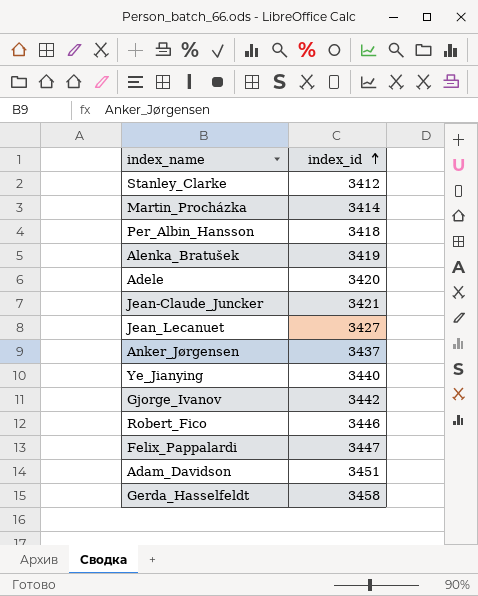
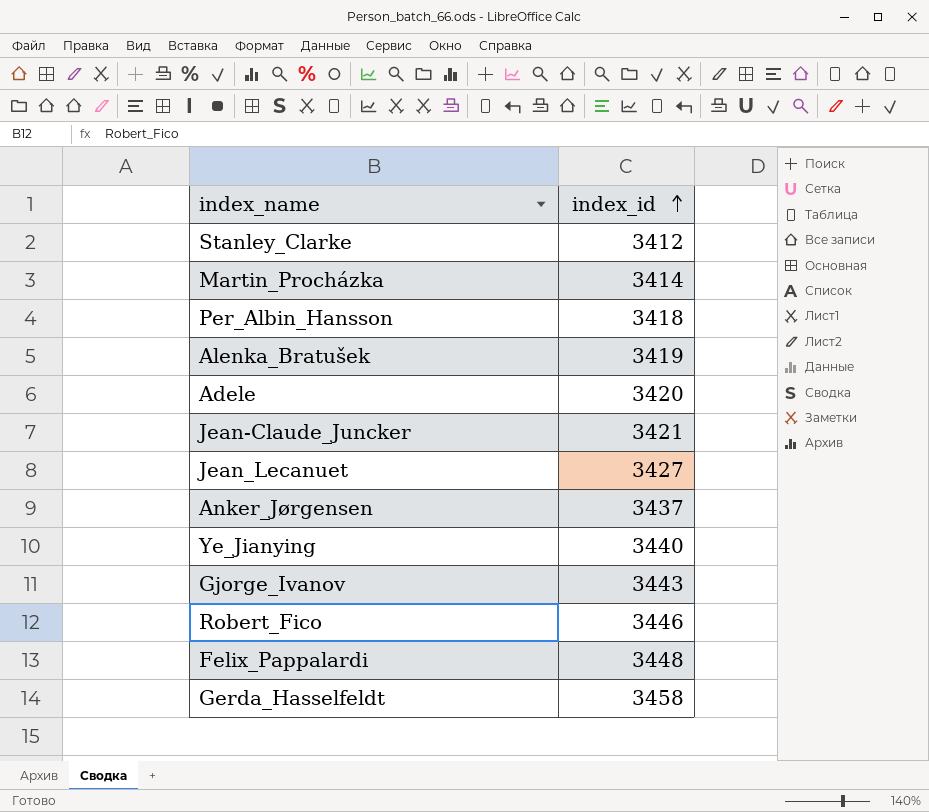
row Adam_Davidson: 3451 -> none
Gjorge_Ivanov | index_id: 3442 -> 3443
Felix_Pappalardi | index_id: 3447 -> 3448

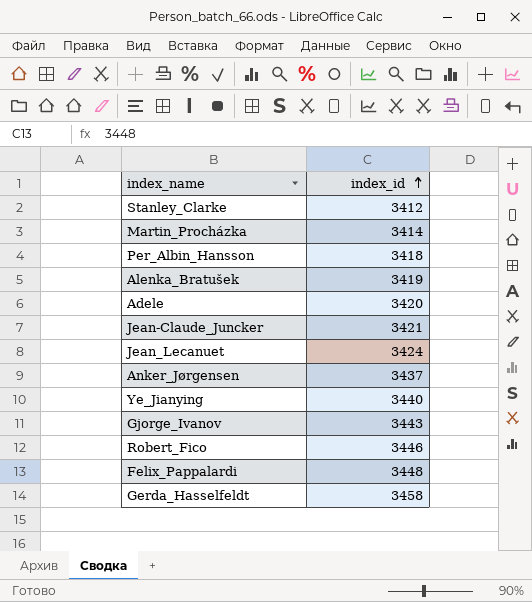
Jean_Lecanuet | index_id: 3427 -> 3424

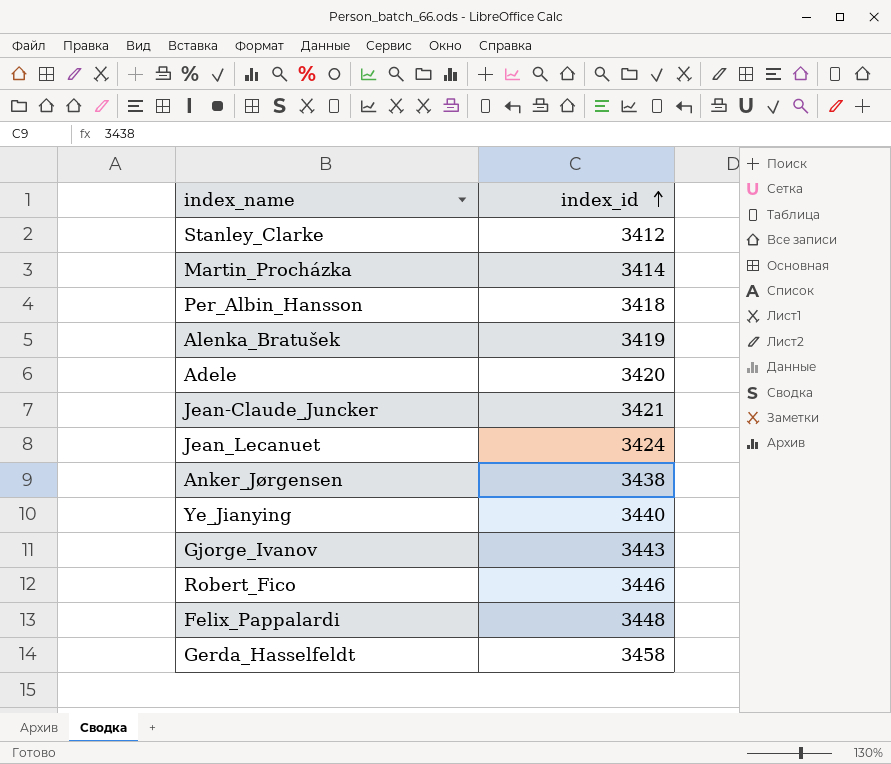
Anker_Jørgensen | index_id: 3437 -> 3438

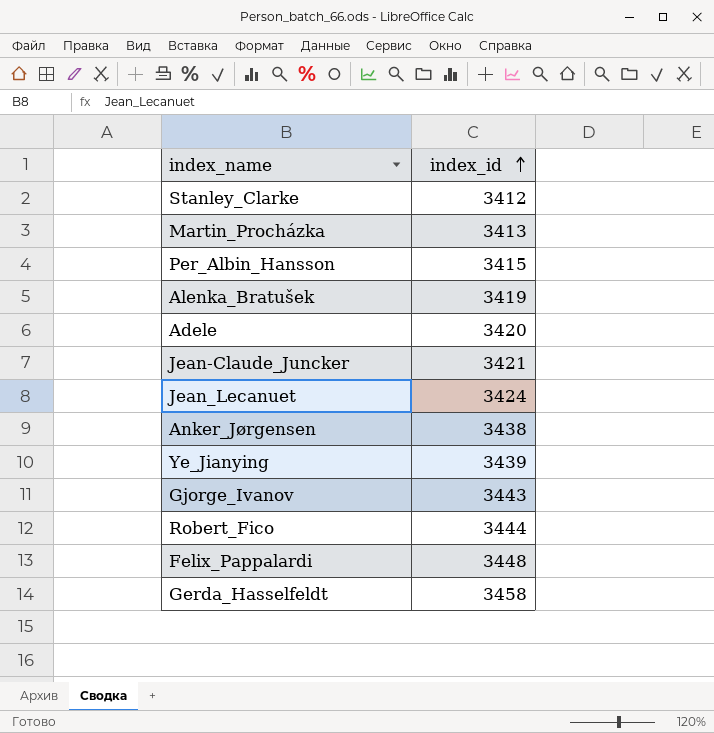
Martin_Procházka | index_id: 3414 -> 3413
Per_Albin_Hansson | index_id: 3418 -> 3415
Ye_Jianying | index_id: 3440 -> 3439
Robert_Fico | index_id: 3446 -> 3444

